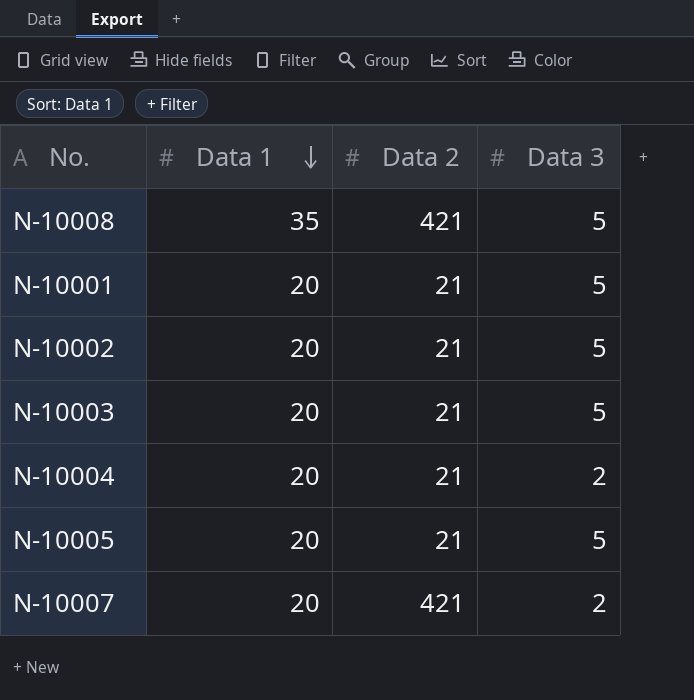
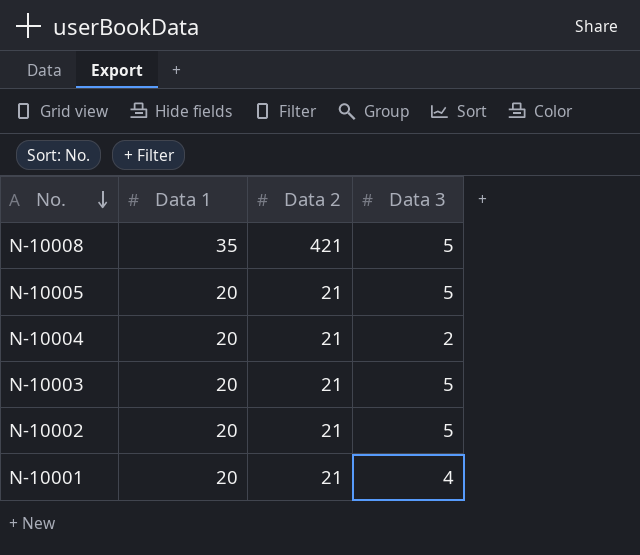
row order: Data 1 descending -> No. descending
row N-10007: 20 | 421 | 2 -> none
N-10001 | Data 3: 5 -> 4

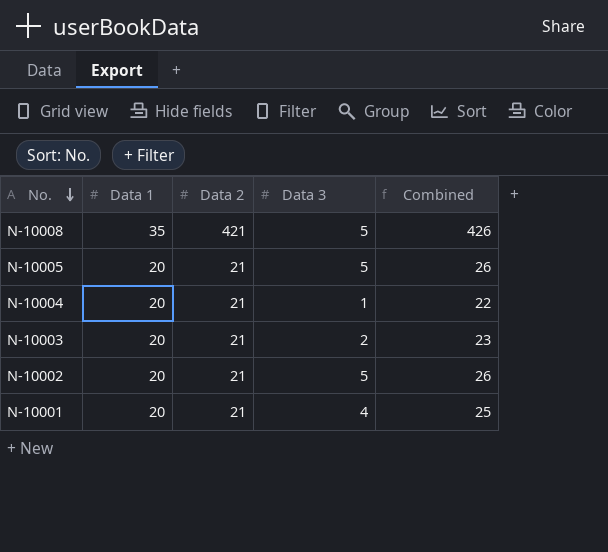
column Combined | formula: none -> [Data 2] + [Data 3]
N-10004 | Data 3: 2 -> 1
N-10003 | Data 3: 5 -> 2

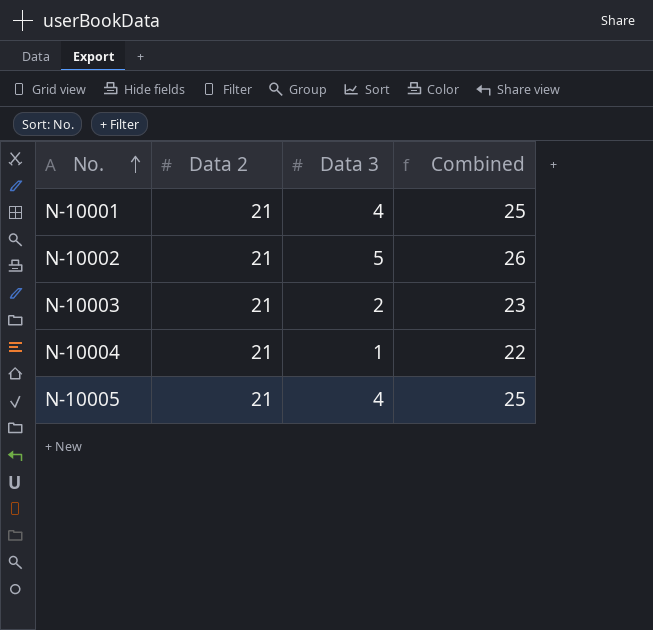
row order: No. descending -> No. ascending
column Data 1 | position: 2 -> none
row N-10008: 35 | 421 | 5 | 426 -> none
N-10005 | Data 3: 5 -> 4
N-10005 | Combined: 26 -> 25

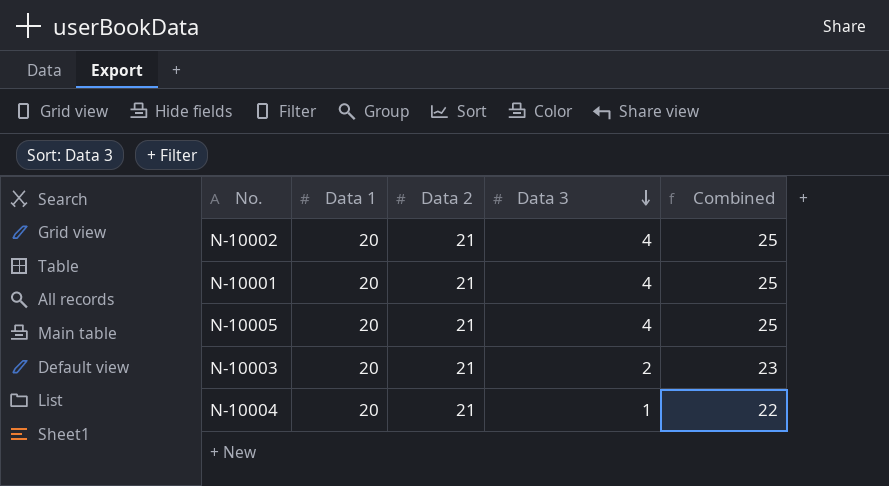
row order: No. ascending -> Data 3 descending
column Data 1 | position: none -> 2
N-10002 | Data 3: 5 -> 4
N-10002 | Combined: 26 -> 25

